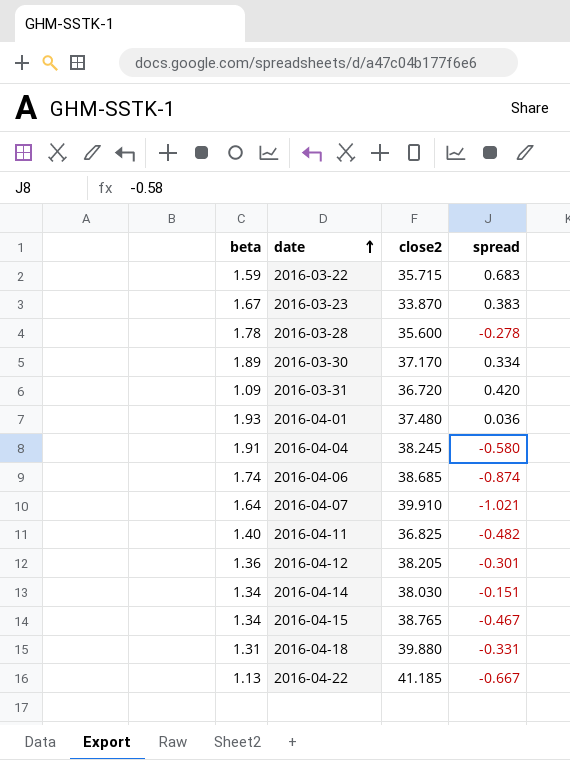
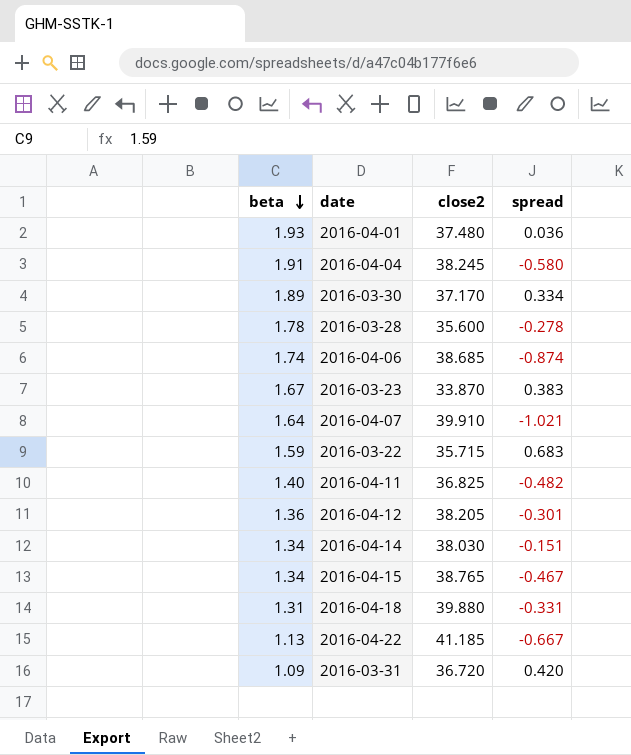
row order: date ascending -> beta descending

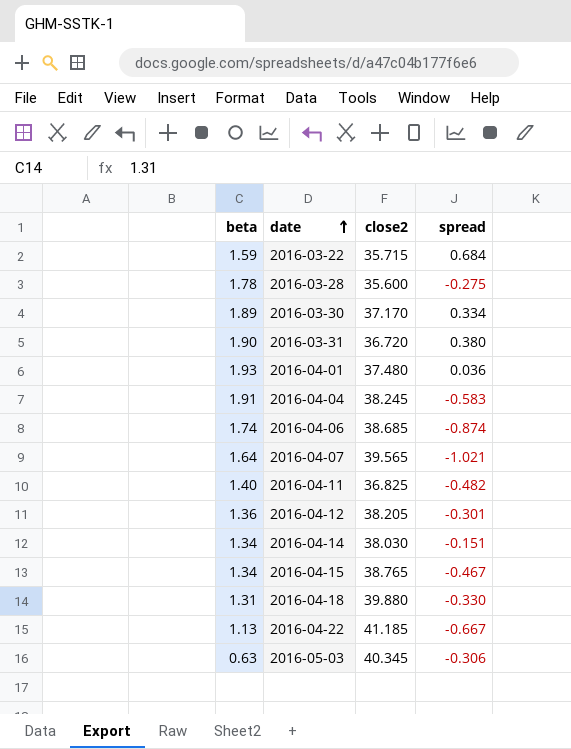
row order: beta descending -> date ascending
row 2016-03-23: 1.67 | 33.870 | 0.383 -> none
2016-03-22 | spread: 0.683 -> 0.684
2016-03-28 | spread: -0.278 -> -0.275
2016-03-31 | beta: 1.09 -> 1.90
2016-03-31 | spread: 0.420 -> 0.380
2016-04-04 | spread: -0.580 -> -0.583
2016-04-07 | close2: 39.910 -> 39.565
2016-04-18 | spread: -0.331 -> -0.330
row 2016-05-03: none -> 0.63 | 40.345 | -0.306

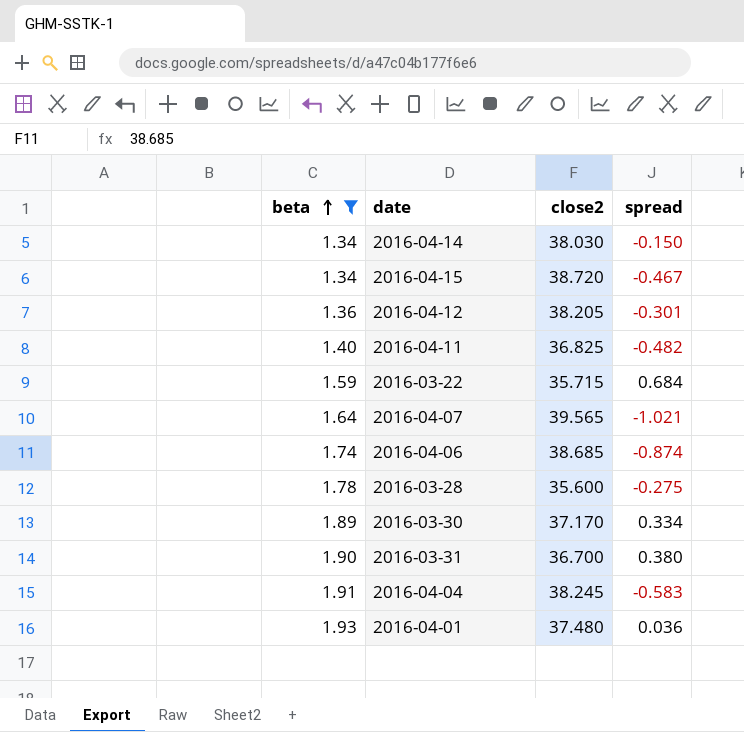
filter: none -> beta >= 1.34
row order: date ascending -> beta ascending
2016-04-14 | spread: -0.151 -> -0.150
2016-04-15 | close2: 38.765 -> 38.720
2016-03-31 | close2: 36.720 -> 36.700

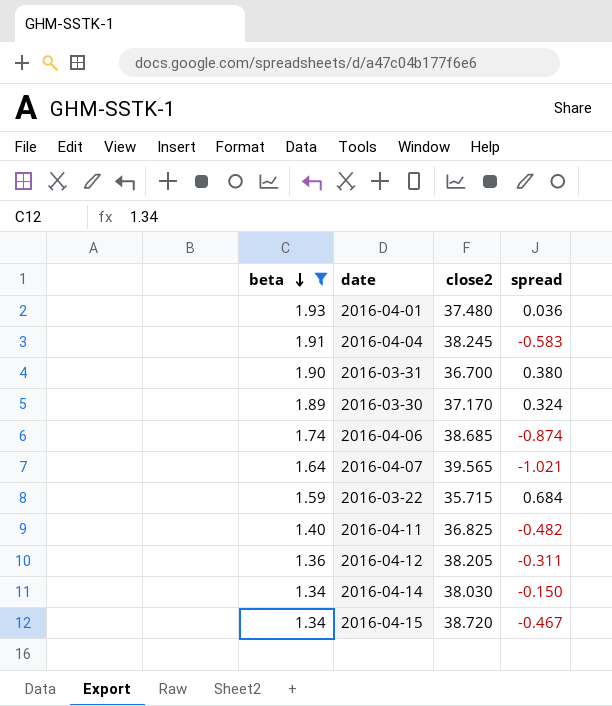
row order: beta ascending -> beta descending
row 2016-03-28: 1.78 | 35.600 | -0.275 -> none
2016-03-30 | spread: 0.334 -> 0.324
2016-04-12 | spread: -0.301 -> -0.311

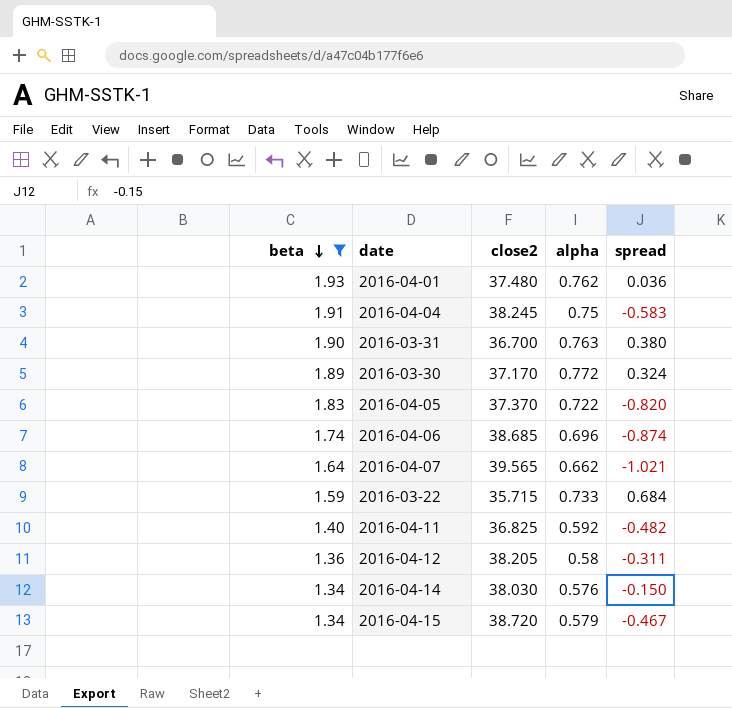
column alpha | position: none -> 4
row 2016-04-05: none -> 1.83 | 37.370 | 0.722 | -0.820

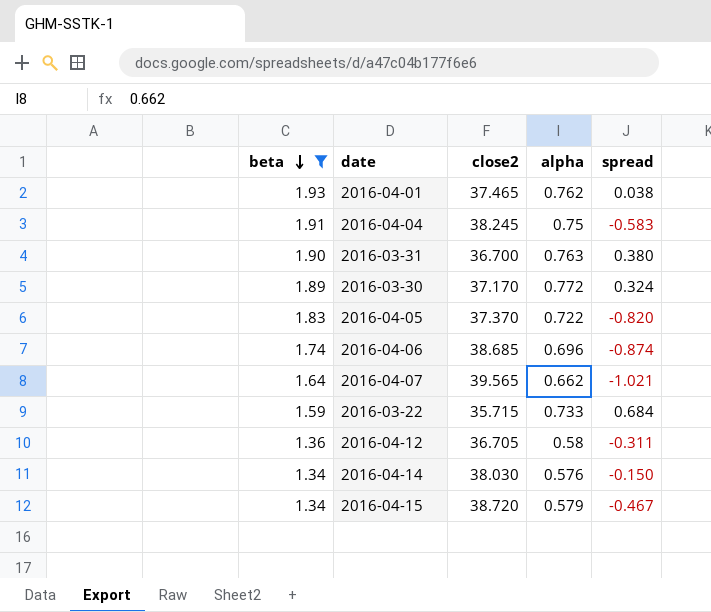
row 2016-04-11: 1.40 | 36.825 | 0.592 | -0.482 -> none
2016-04-01 | close2: 37.480 -> 37.465
2016-04-01 | spread: 0.036 -> 0.038
2016-04-12 | close2: 38.205 -> 36.705

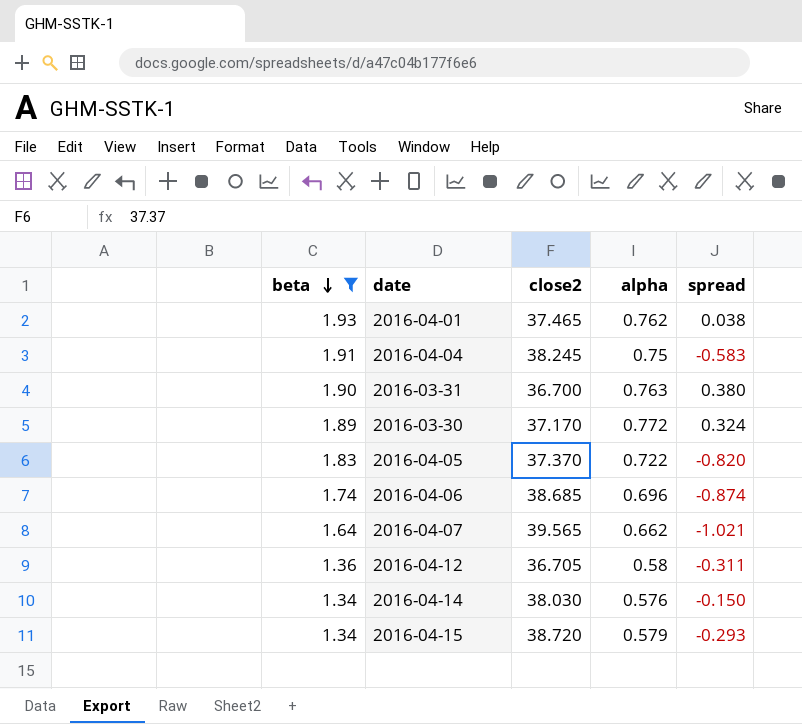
row 2016-03-22: 1.59 | 35.715 | 0.733 | 0.684 -> none
2016-04-15 | spread: -0.467 -> -0.293

